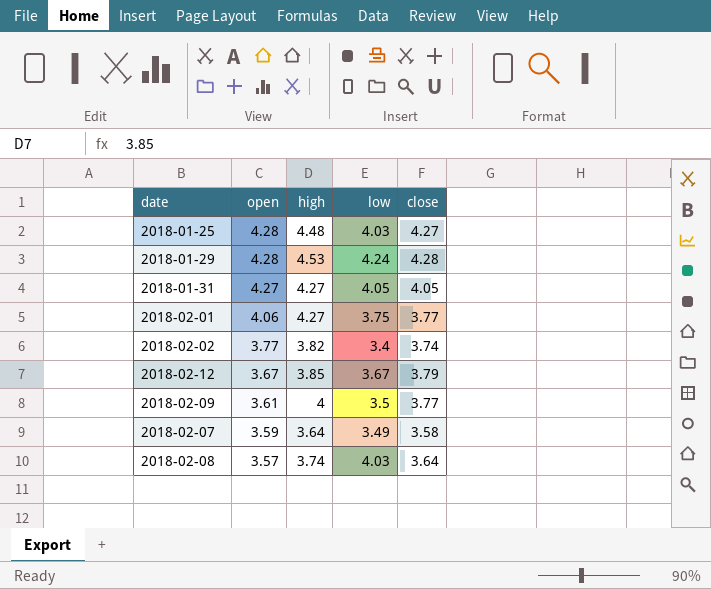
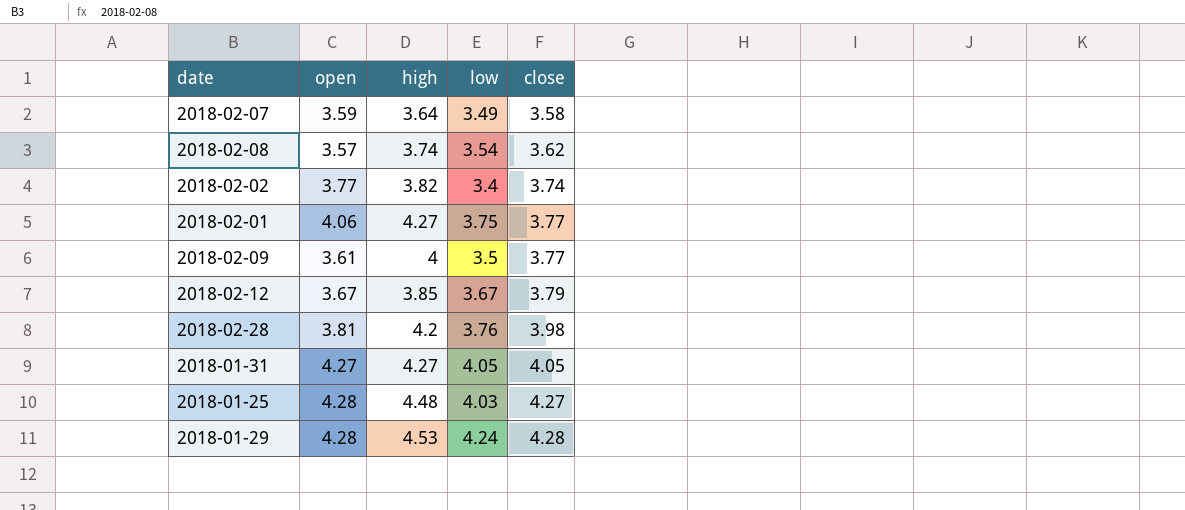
row order: open descending -> close ascending
2018-02-08 | low: 4.03 -> 3.54
2018-02-08 | close: 3.64 -> 3.62
row 2018-02-28: none -> 3.81 | 4.2 | 3.76 | 3.98

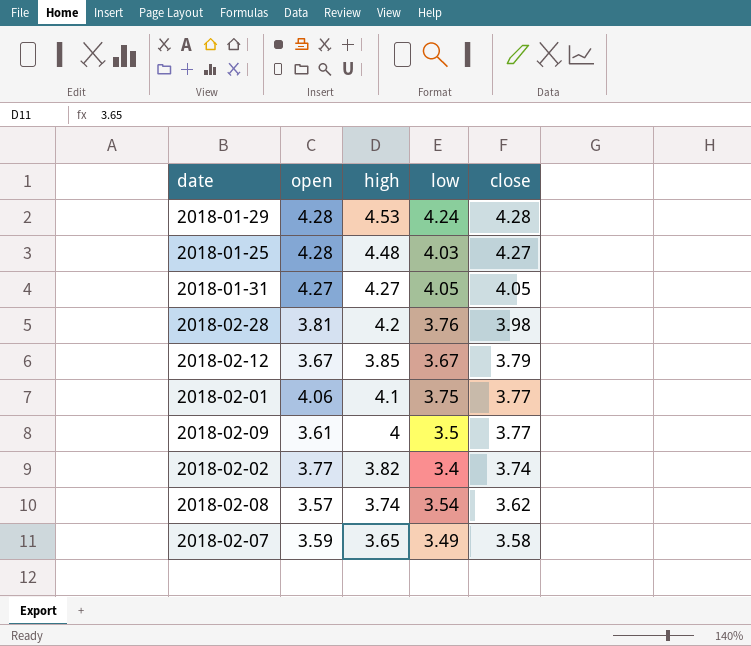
row order: close ascending -> close descending
2018-02-01 | high: 4.27 -> 4.1
2018-02-07 | high: 3.64 -> 3.65

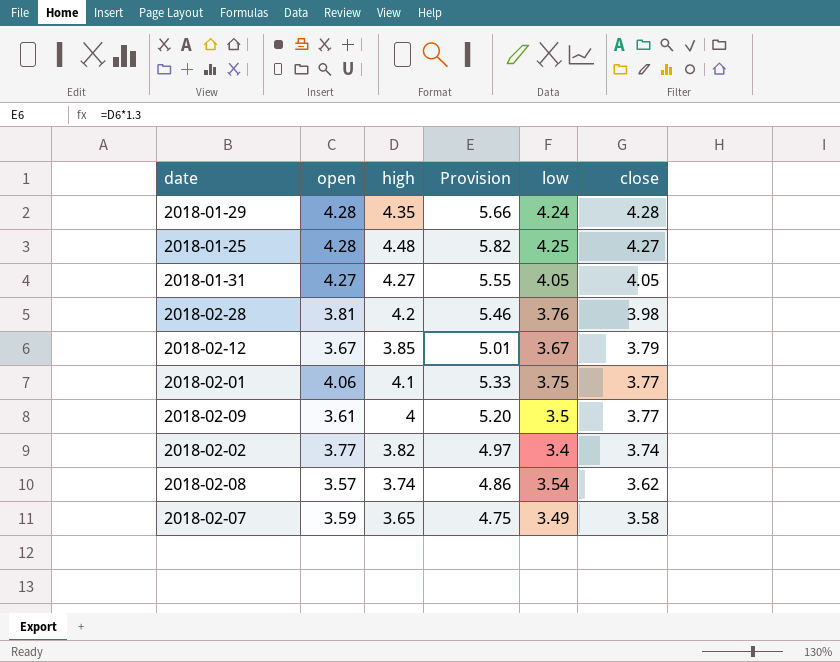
column Provision | formula: none -> [high] * 1.3
2018-01-29 | high: 4.53 -> 4.35
2018-01-25 | low: 4.03 -> 4.25

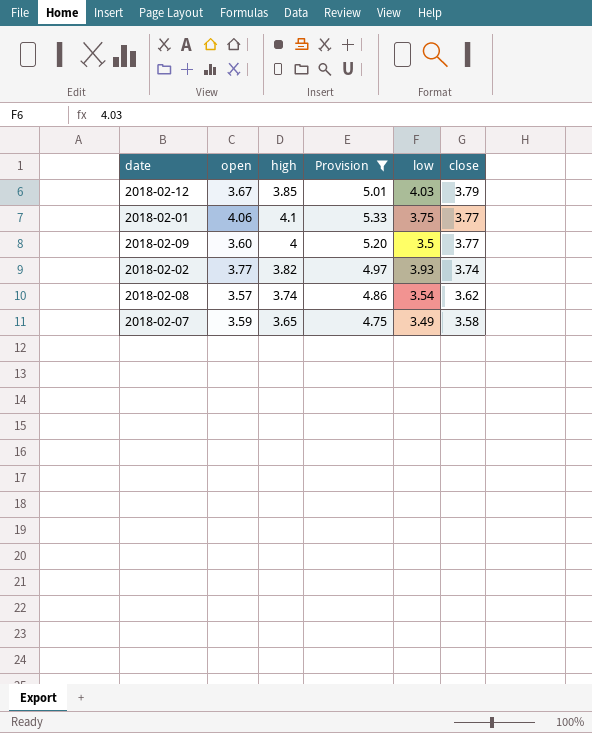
filter: none -> Provision <= 5.33
2018-02-12 | low: 3.67 -> 4.03
2018-02-09 | open: 3.61 -> 3.60
2018-02-02 | low: 3.4 -> 3.93

